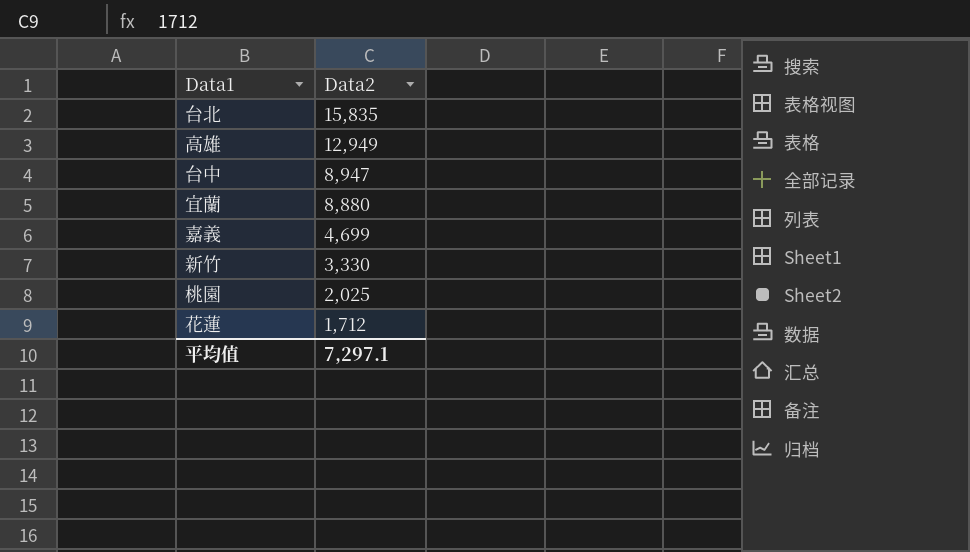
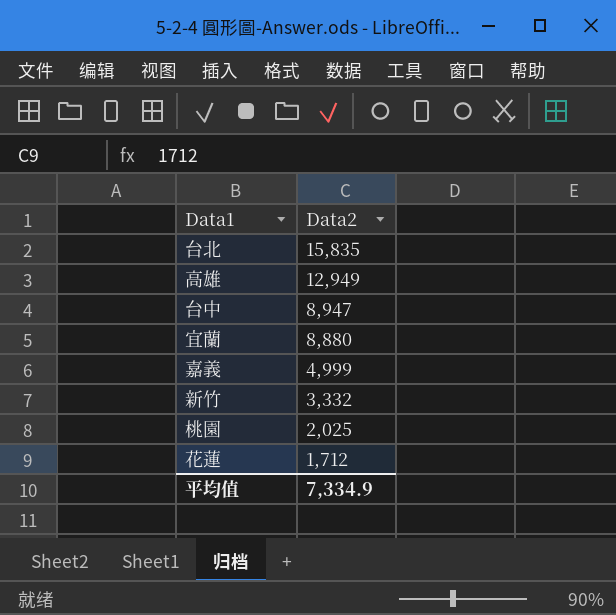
嘉義 | Data2: 4,699 -> 4,999
新竹 | Data2: 3,330 -> 3,332
平均值 | Data2: 7,297.1 -> 7,334.9

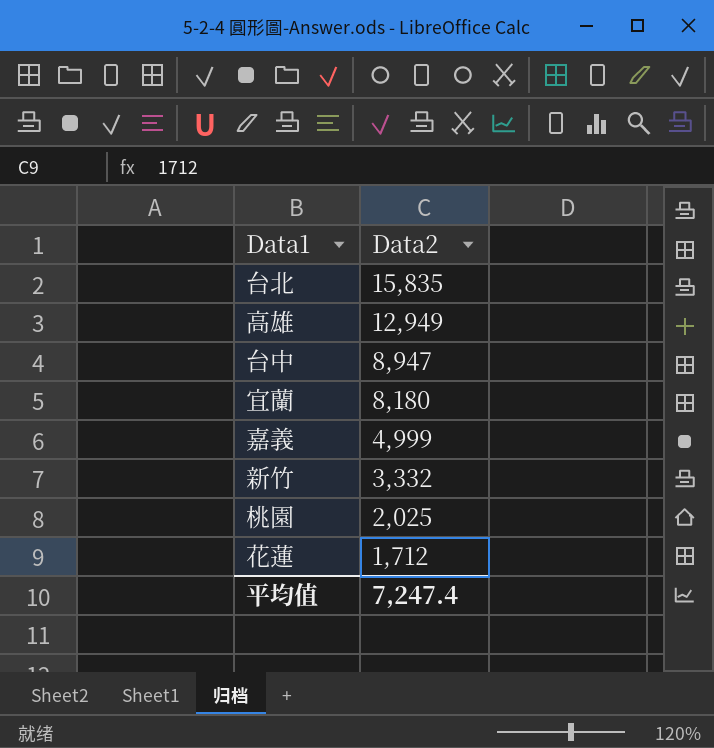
宜蘭 | Data2: 8,880 -> 8,180
平均值 | Data2: 7,334.9 -> 7,247.4

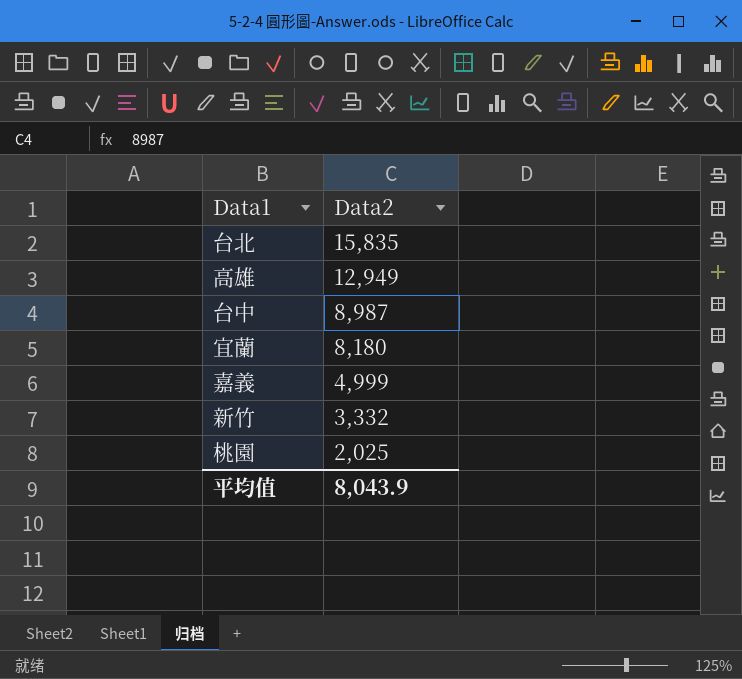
row 花蓮: 1,712 -> none
台中 | Data2: 8,947 -> 8,987
平均值 | Data2: 7,247.4 -> 8,043.9

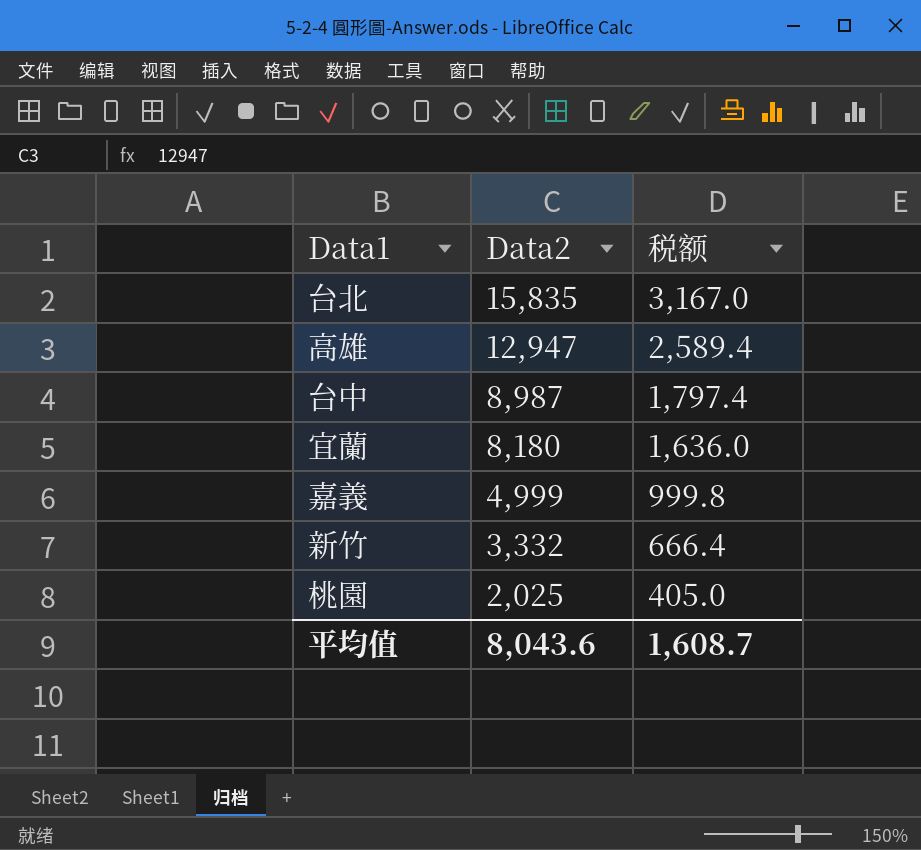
column 税额 | formula: none -> [Data2] * 0.2
高雄 | Data2: 12,949 -> 12,947
平均值 | Data2: 8,043.9 -> 8,043.6

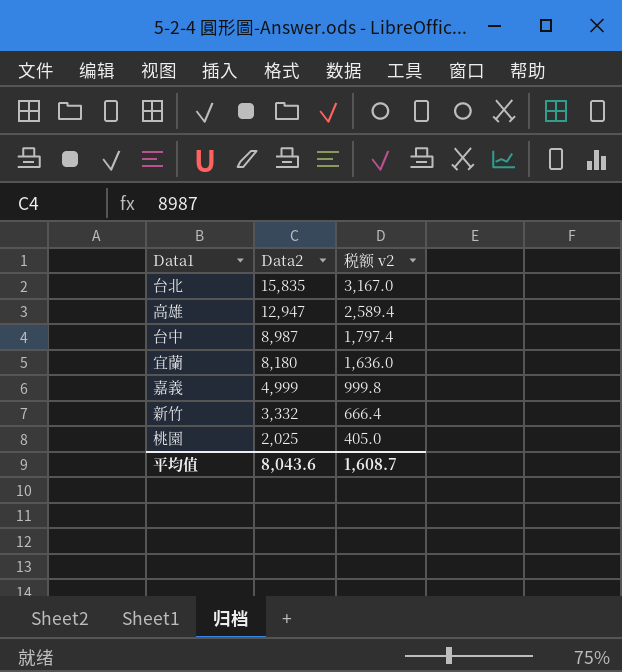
column name: 税额 -> 税额 v2

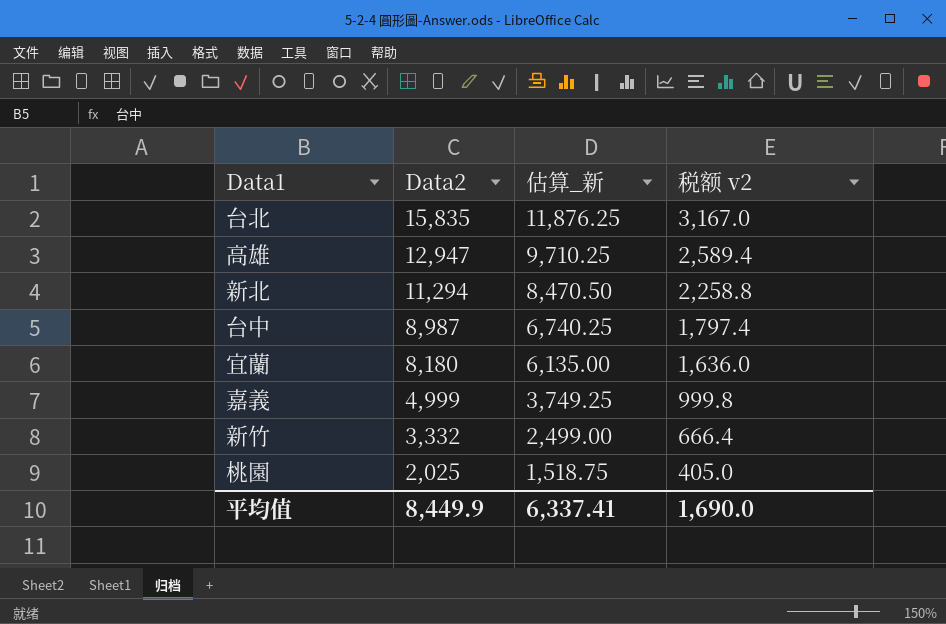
column 估算_新 | formula: none -> [Data2] * 0.75
row 新北: none -> 11,294 | 8,470.50 | 2,258.8
平均值 | Data2: 8,043.6 -> 8,449.9
平均值 | 税额 v2: 1,608.7 -> 1,690.0

